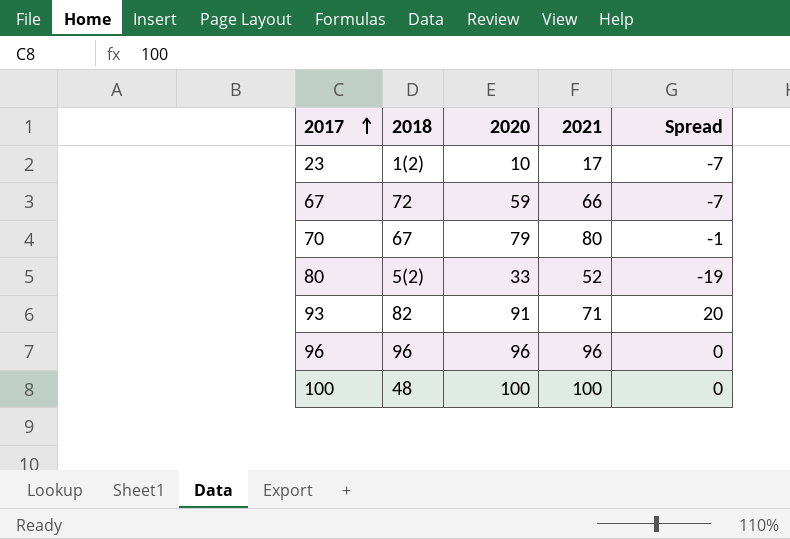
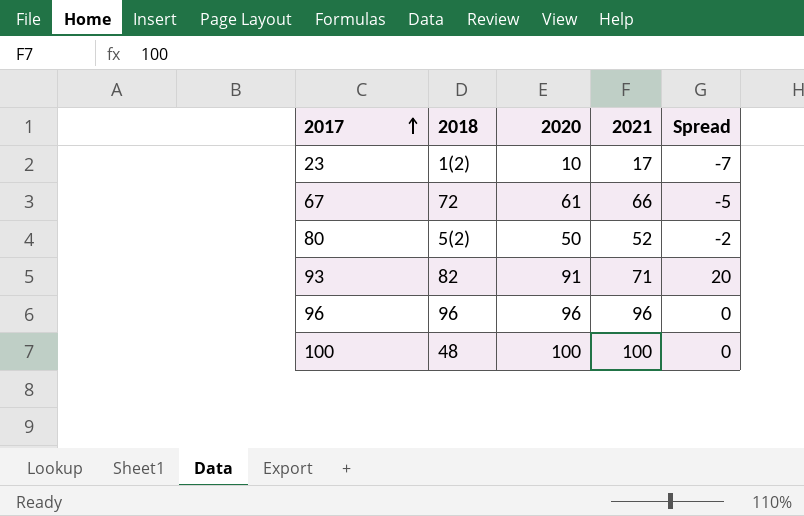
row 70: 67 | 79 | 80 | -1 -> none
67 | 2020: 59 -> 61
67 | Spread: -7 -> -5
80 | 2020: 33 -> 50
80 | Spread: -19 -> -2

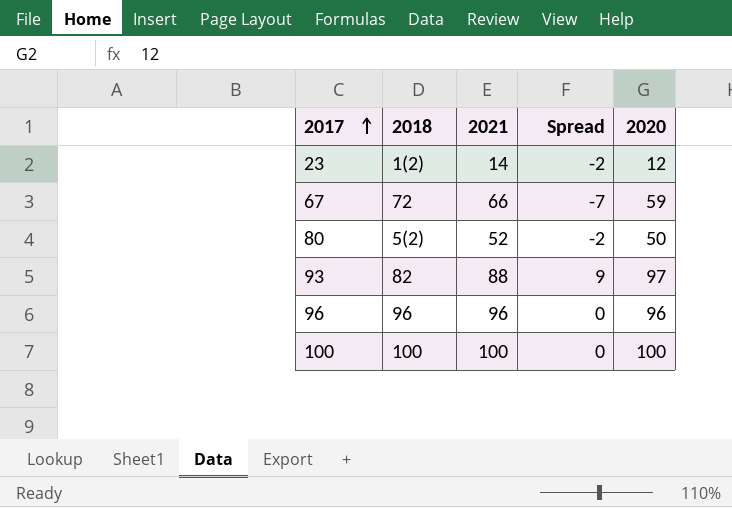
column 2020 | position: 3 -> 5
23 | 2021: 17 -> 14
23 | Spread: -7 -> -2
23 | 2020: 10 -> 12
67 | Spread: -5 -> -7
67 | 2020: 61 -> 59
93 | 2021: 71 -> 88
93 | Spread: 20 -> 9
93 | 2020: 91 -> 97
100 | 2018: 48 -> 100

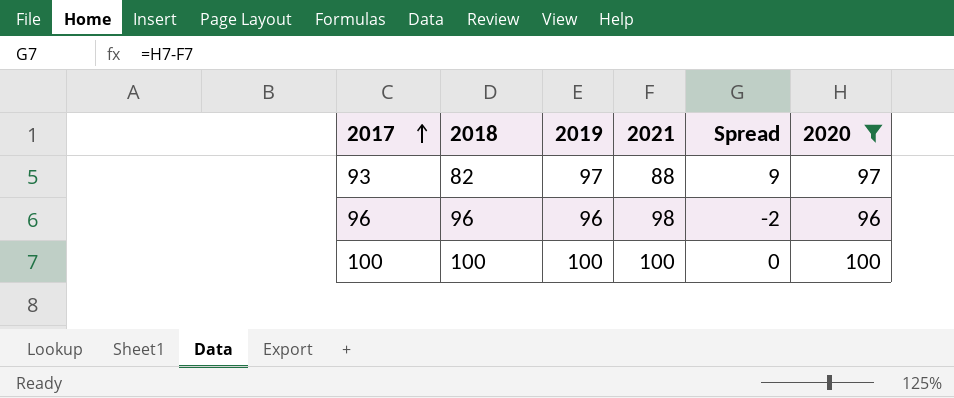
filter: none -> 2020 >= 96
column 2019 | position: none -> 3
96 | 2021: 96 -> 98
96 | Spread: 0 -> -2

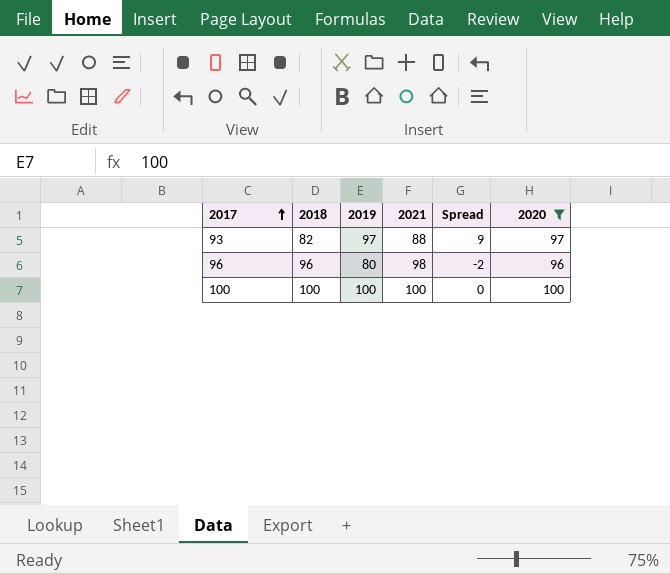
96 | 2019: 96 -> 80

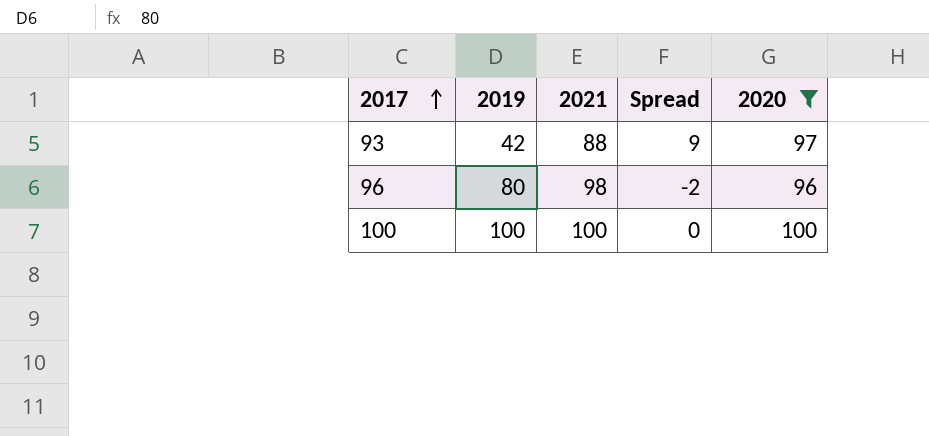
column 2018 | position: 2 -> none
93 | 2019: 97 -> 42

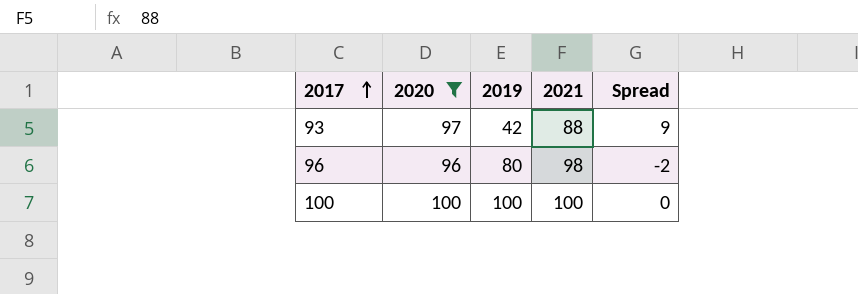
column 2020 | position: 5 -> 2

